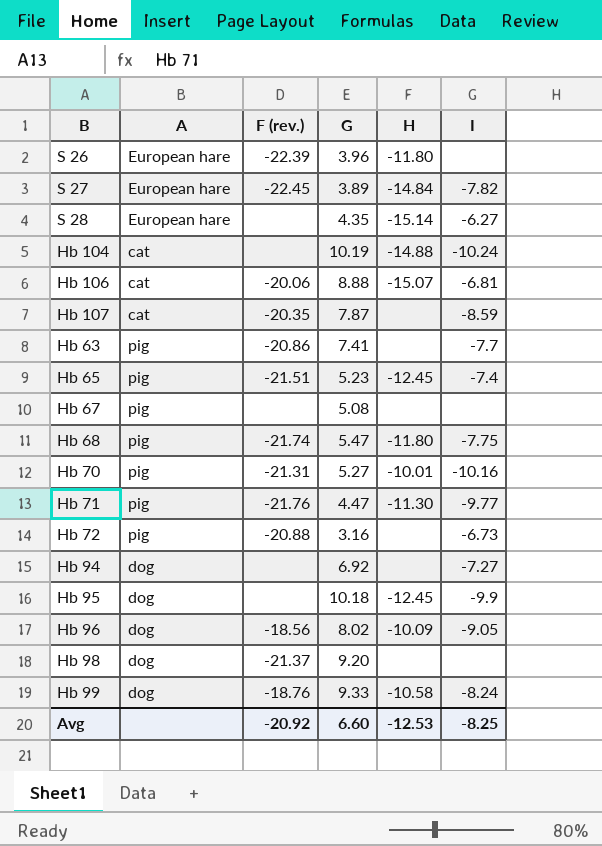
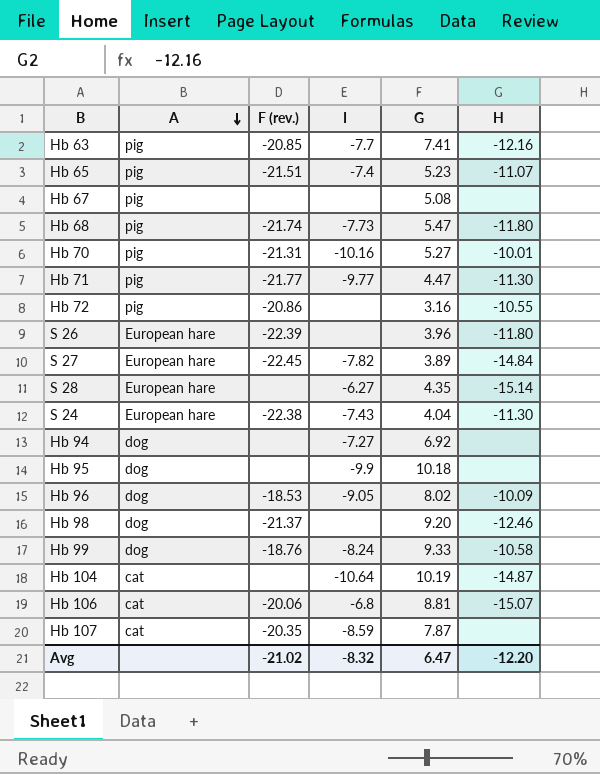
row order: none -> A descending
column I | position: 6 -> 4
Hb 63 | F (rev.): -20.86 -> -20.85
Hb 63 | H: none -> -12.16
Hb 65 | H: -12.45 -> -11.07
Hb 68 | I: -7.75 -> -7.73
Hb 71 | F (rev.): -21.76 -> -21.77
Hb 72 | F (rev.): -20.88 -> -20.86
Hb 72 | I: -6.73 -> none
Hb 72 | H: none -> -10.55
row S 24: none -> European hare | -22.38 | -7.43 | 4.04 | -11.30
Hb 95 | H: -12.45 -> none
Hb 96 | F (rev.): -18.56 -> -18.53
Hb 98 | H: none -> -12.46
Hb 104 | I: -10.24 -> -10.64
Hb 104 | H: -14.88 -> -14.87
Hb 106 | I: -6.81 -> -6.8
Hb 106 | G: 8.88 -> 8.81
Avg | F (rev.): -20.92 -> -21.02
Avg | I: -8.25 -> -8.32
Avg | G: 6.60 -> 6.47
Avg | H: -12.53 -> -12.20

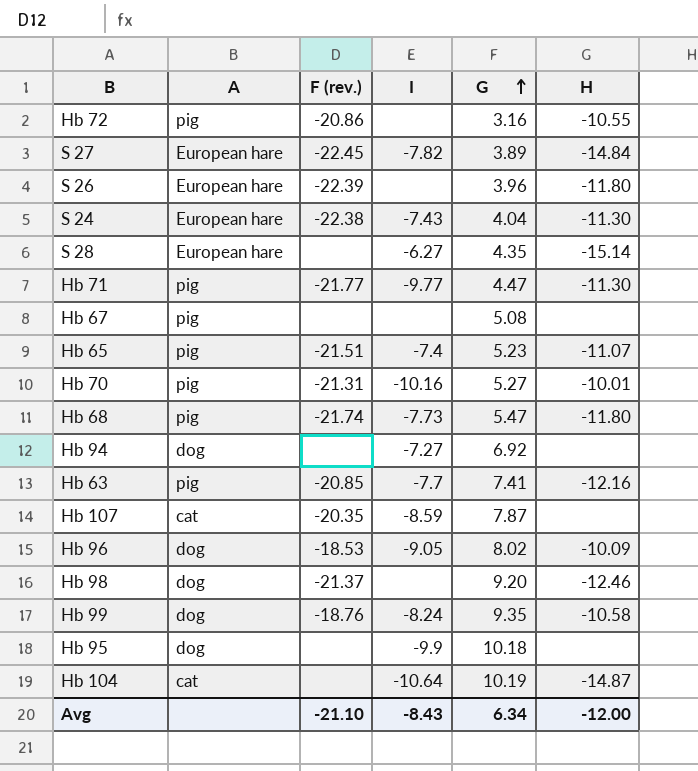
row order: A descending -> G ascending
row Hb 106: cat | -20.06 | -6.8 | 8.81 | -15.07 -> none
Hb 99 | G: 9.33 -> 9.35
Avg | F (rev.): -21.02 -> -21.10
Avg | I: -8.32 -> -8.43
Avg | G: 6.47 -> 6.34
Avg | H: -12.20 -> -12.00

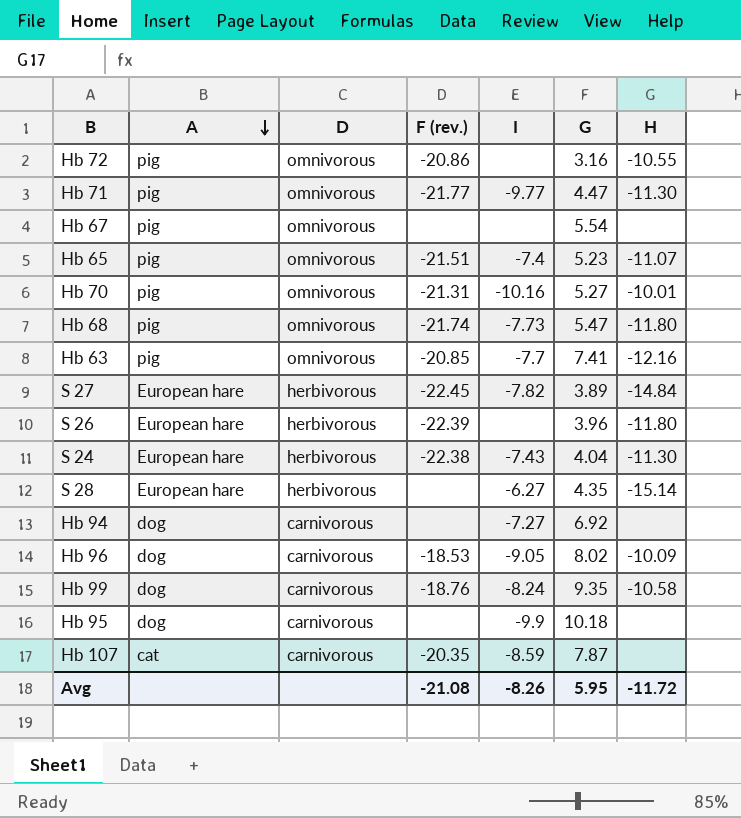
row order: G ascending -> A descending
column D | position: none -> 3
row Hb 98: dog | -21.37 | none | 9.20 | -12.46 -> none
row Hb 104: cat | none | -10.64 | 10.19 | -14.87 -> none
Hb 67 | G: 5.08 -> 5.54
Avg | F (rev.): -21.10 -> -21.08
Avg | I: -8.43 -> -8.26
Avg | G: 6.34 -> 5.95
Avg | H: -12.00 -> -11.72

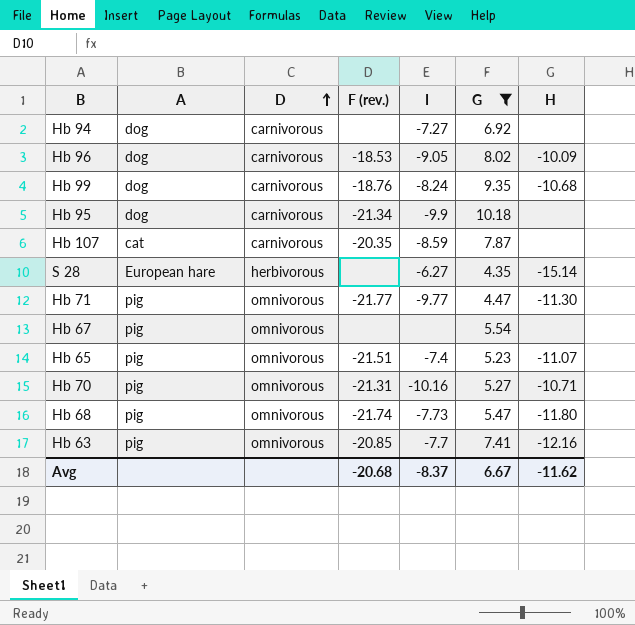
filter: none -> G >= 4.35
row order: A descending -> D ascending
Hb 99 | H: -10.58 -> -10.68
Hb 95 | F (rev.): none -> -21.34
Hb 70 | H: -10.01 -> -10.71
Avg | F (rev.): -21.08 -> -20.68
Avg | I: -8.26 -> -8.37
Avg | G: 5.95 -> 6.67
Avg | H: -11.72 -> -11.62

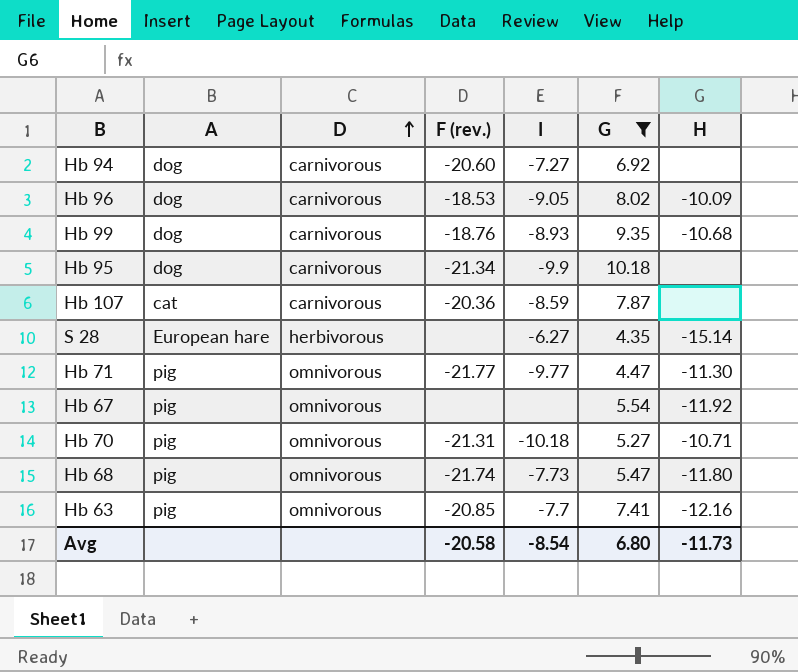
row Hb 65: pig | omnivorous | -21.51 | -7.4 | 5.23 | -11.07 -> none
Hb 94 | F (rev.): none -> -20.60
Hb 99 | I: -8.24 -> -8.93
Hb 107 | F (rev.): -20.35 -> -20.36
Hb 67 | H: none -> -11.92
Hb 70 | I: -10.16 -> -10.18
Avg | F (rev.): -20.68 -> -20.58
Avg | I: -8.37 -> -8.54
Avg | G: 6.67 -> 6.80
Avg | H: -11.62 -> -11.73

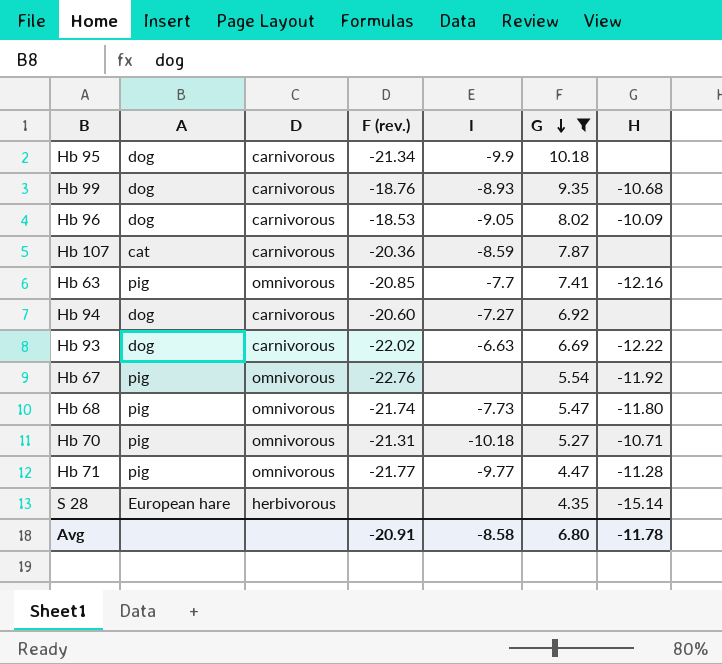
row order: D ascending -> G descending
row Hb 93: none -> dog | carnivorous | -22.02 | -6.63 | 6.69 | -12.22
Hb 67 | F (rev.): none -> -22.76
Hb 71 | H: -11.30 -> -11.28
S 28 | I: -6.27 -> none
Avg | F (rev.): -20.58 -> -20.91
Avg | I: -8.54 -> -8.58
Avg | H: -11.73 -> -11.78

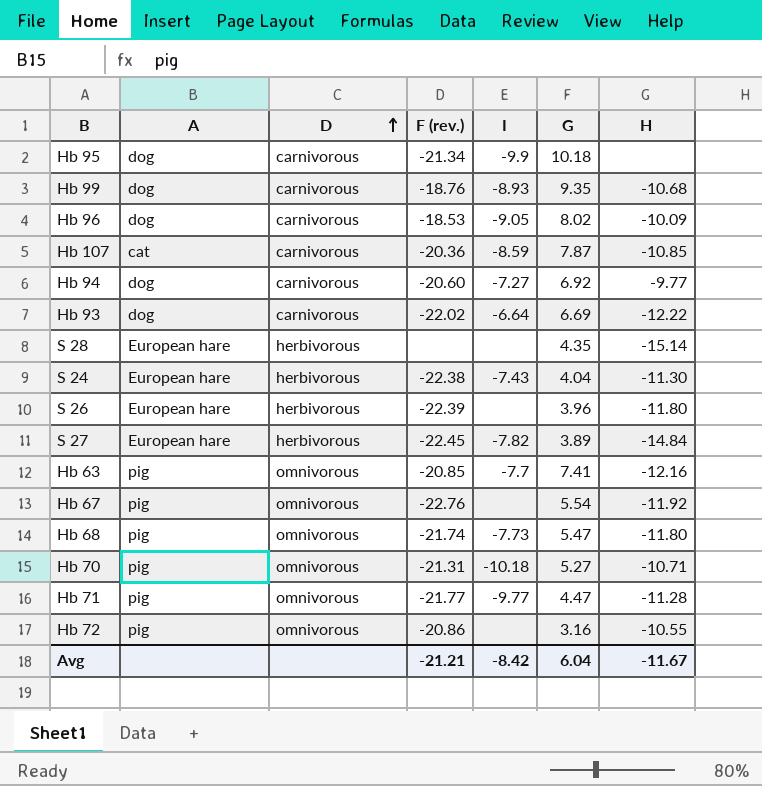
filter: G >= 4.35 -> none
row order: G descending -> D ascending
Hb 107 | H: none -> -10.85
Hb 94 | H: none -> -9.77
Hb 93 | I: -6.63 -> -6.64
Avg | F (rev.): -20.91 -> -21.21
Avg | I: -8.58 -> -8.42
Avg | G: 6.80 -> 6.04
Avg | H: -11.78 -> -11.67

